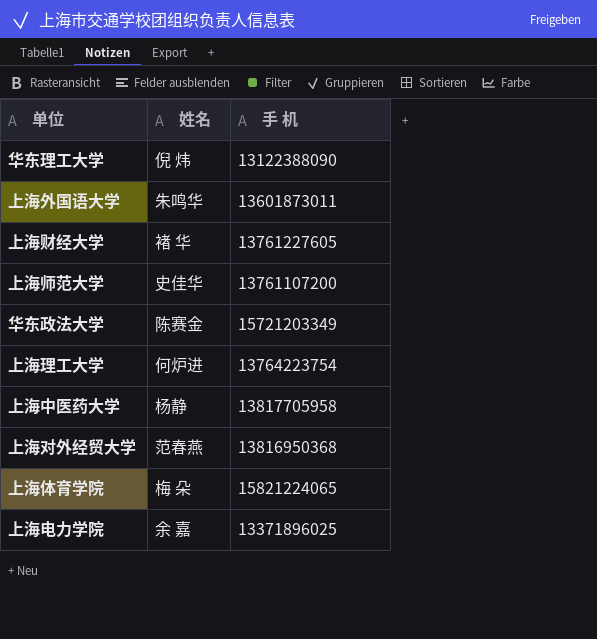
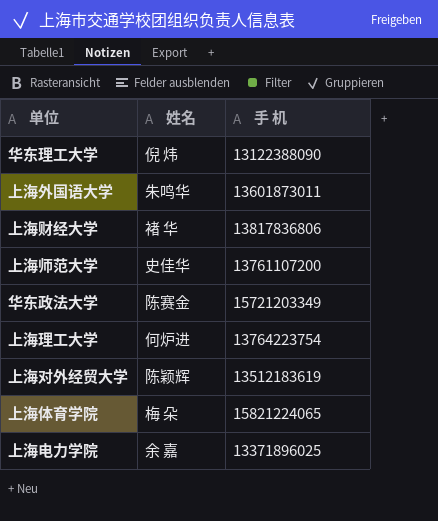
row 上海中医药大学: 杨静 | 13817705958 -> none
上海财经大学 | 手 机: 13761227605 -> 13817836806
上海对外经贸大学 | 姓名: 范春燕 -> 陈颖辉
上海对外经贸大学 | 手 机: 13816950368 -> 13512183619

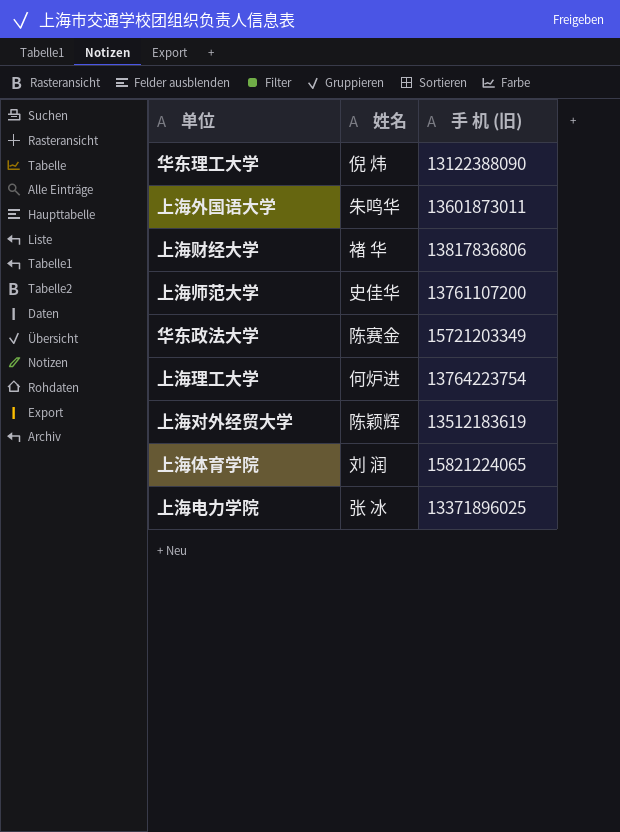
column name: 手 机 -> 手 机 (旧)
上海体育学院 | 姓名: 梅 朵 -> 刘 润
上海电力学院 | 姓名: 余 嘉 -> 张 冰

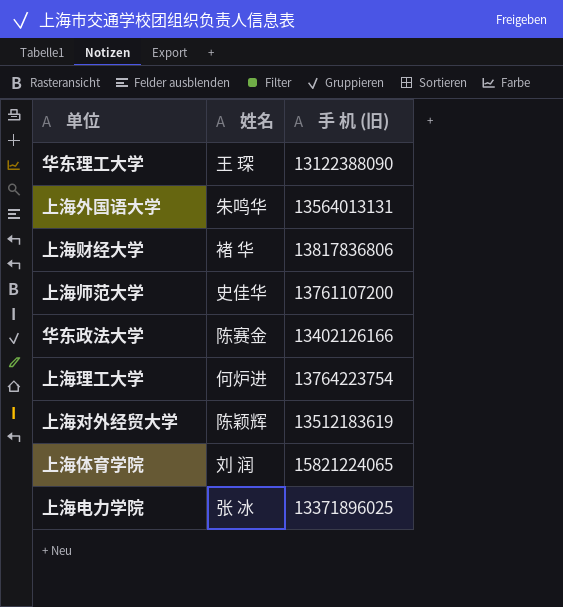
华东理工大学 | 姓名: 倪 炜 -> 王 琛
上海外国语大学 | 手 机 (旧): 13601873011 -> 13564013131
华东政法大学 | 手 机 (旧): 15721203349 -> 13402126166

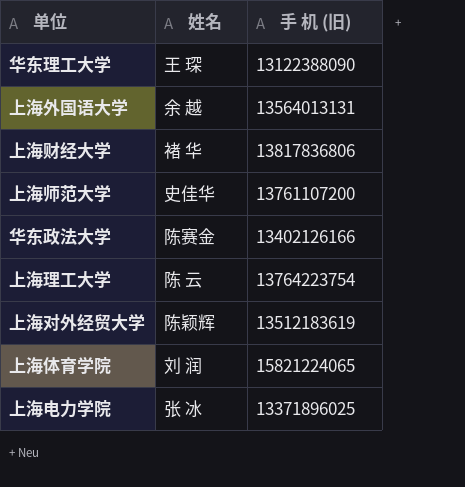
上海外国语大学 | 姓名: 朱鸣华 -> 余 越
上海理工大学 | 姓名: 何炉进 -> 陈 云

